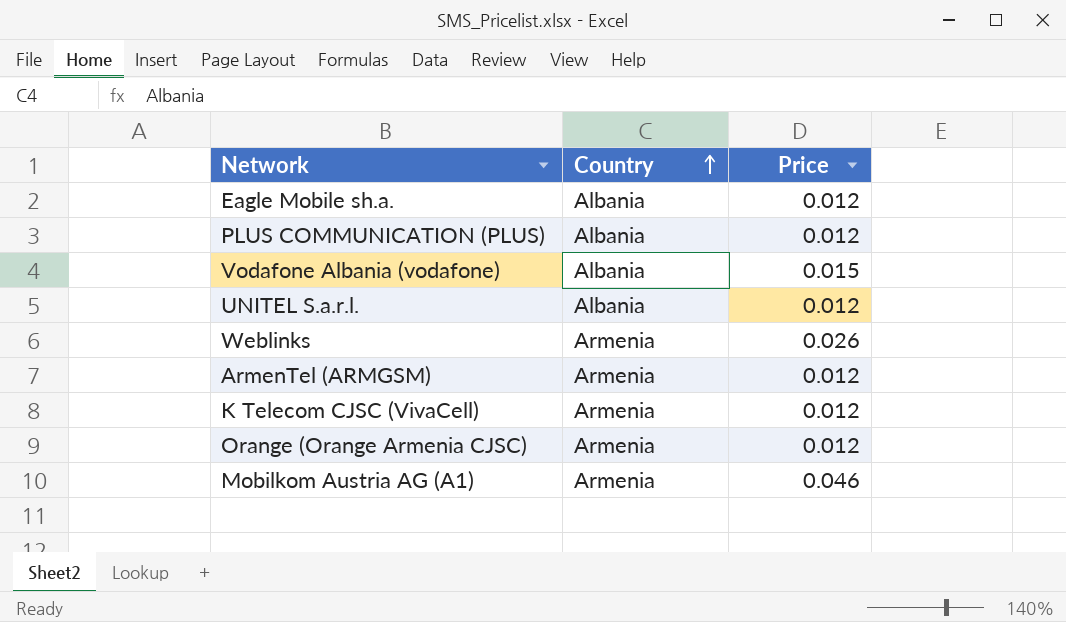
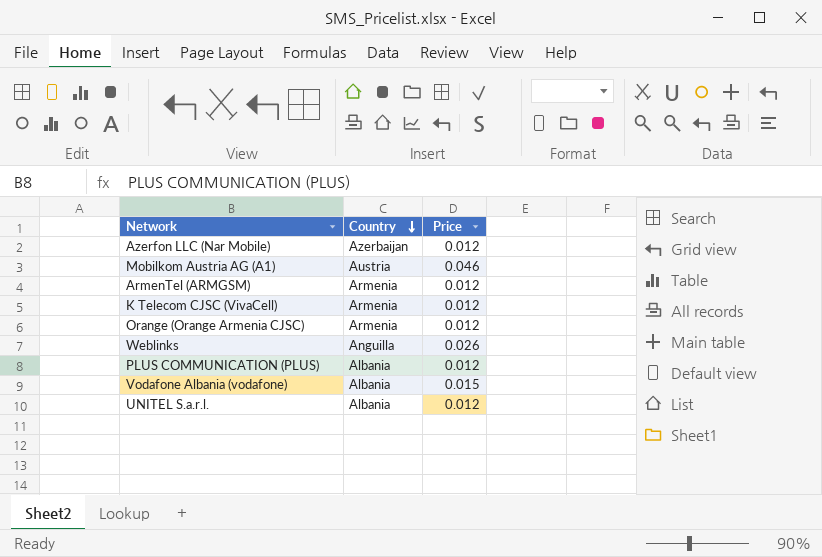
row order: Country ascending -> Country descending
row Eagle Mobile sh.a.: Albania | 0.012 -> none
row Azerfon LLC (Nar Mobile): none -> Azerbaijan | 0.012
Mobilkom Austria AG (A1) | Country: Armenia -> Austria
Weblinks | Country: Armenia -> Anguilla

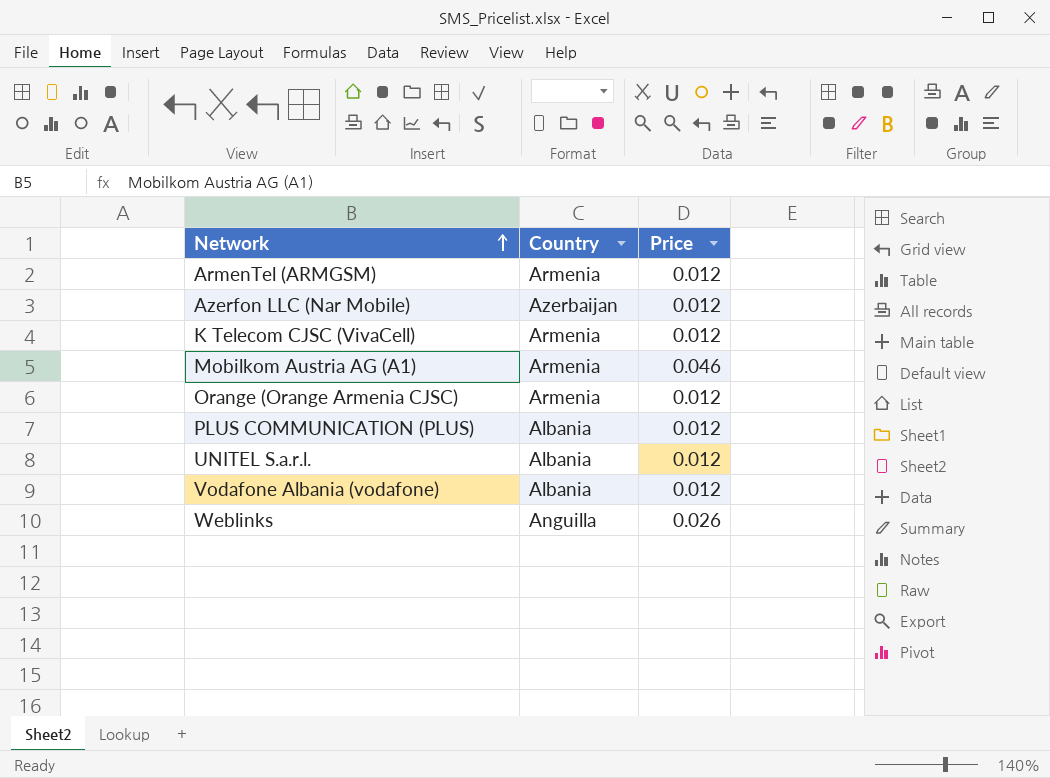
row order: Country descending -> Network ascending
Mobilkom Austria AG (A1) | Country: Austria -> Armenia
Vodafone Albania (vodafone) | Price: 0.015 -> 0.012

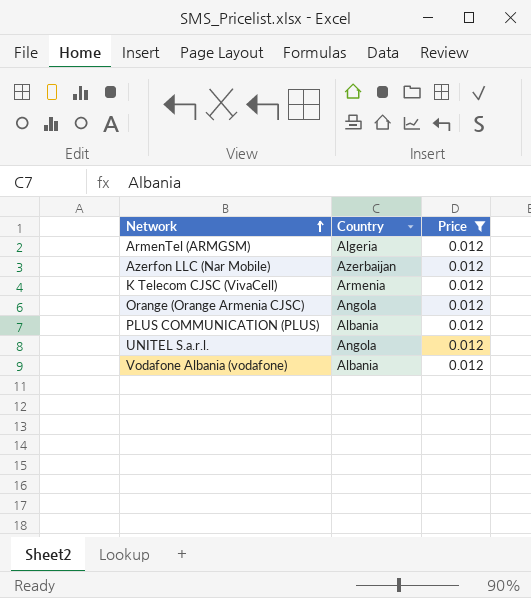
filter: none -> Price = 0.012
ArmenTel (ARMGSM) | Country: Armenia -> Algeria
Orange (Orange Armenia CJSC) | Country: Armenia -> Angola
UNITEL S.a.r.l. | Country: Albania -> Angola

